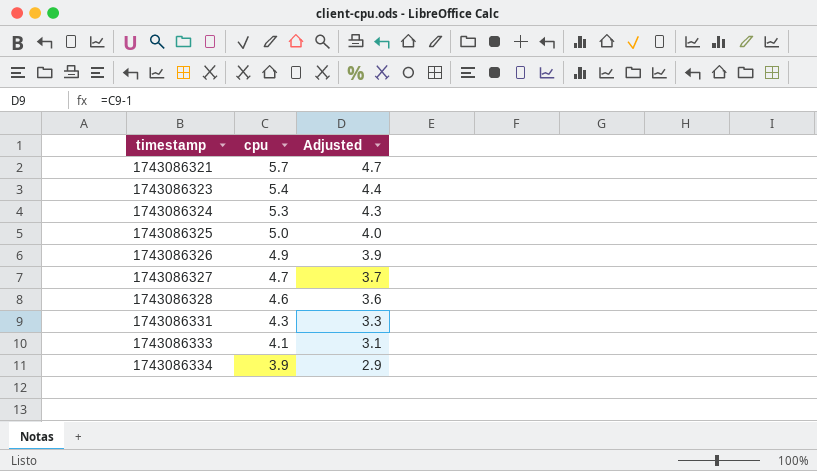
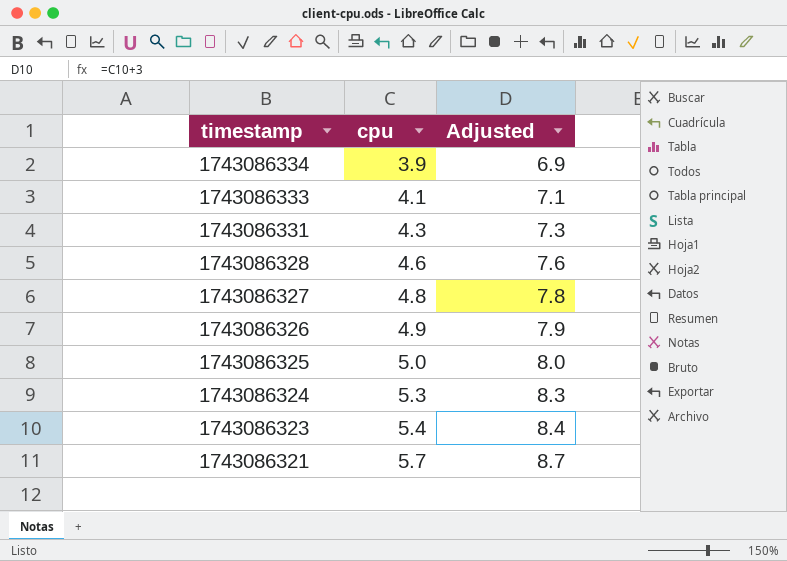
row order: timestamp ascending -> timestamp descending
column Adjusted | formula: [cpu] - 1 -> [cpu] + 3
1743086327 | cpu: 4.7 -> 4.8

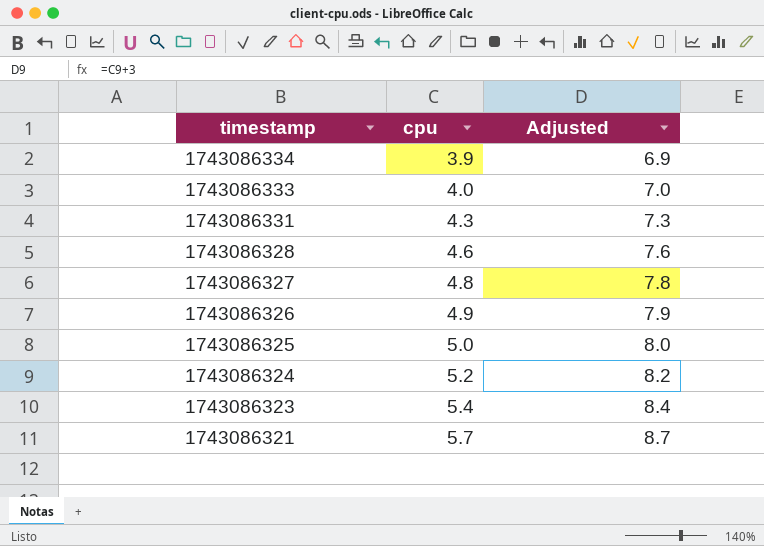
1743086333 | cpu: 4.1 -> 4.0
1743086333 | Adjusted: 7.1 -> 7.0
1743086324 | cpu: 5.3 -> 5.2
1743086324 | Adjusted: 8.3 -> 8.2

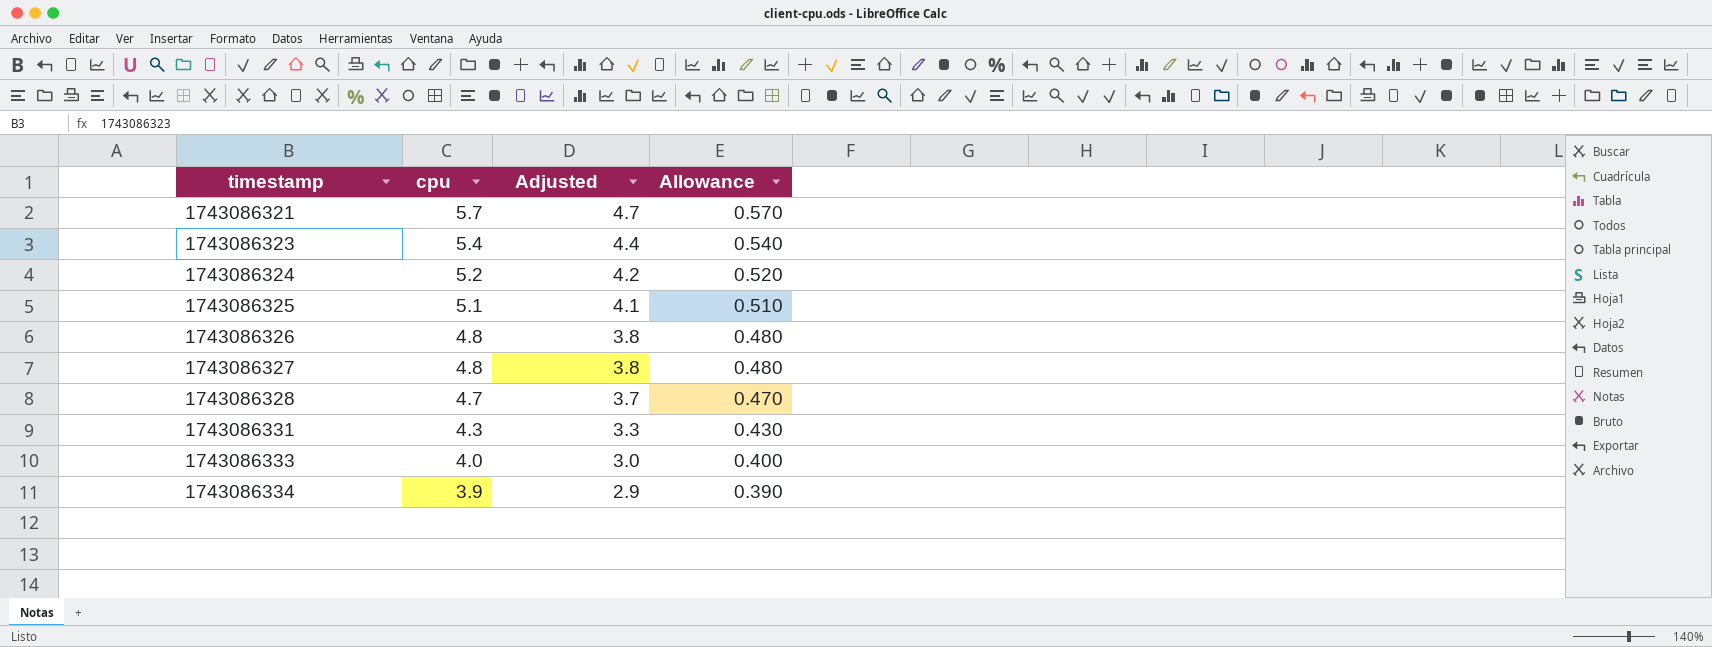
row order: timestamp descending -> timestamp ascending
column Adjusted | formula: [cpu] + 3 -> [cpu] - 1
column Allowance | formula: none -> [cpu] * 0.1
1743086325 | cpu: 5.0 -> 5.1
1743086326 | cpu: 4.9 -> 4.8
1743086328 | cpu: 4.6 -> 4.7

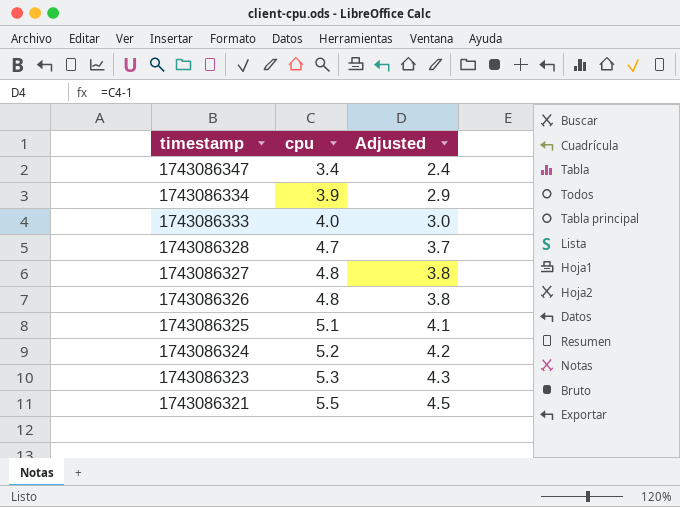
row order: timestamp ascending -> timestamp descending
column Allowance | formula: [cpu] * 0.1 -> none
row 1743086331: 4.3 | 3.3 | 0.430 -> none
row 1743086347: none -> 3.4 | 2.4
1743086323 | cpu: 5.4 -> 5.3
1743086323 | Adjusted: 4.4 -> 4.3
1743086321 | cpu: 5.7 -> 5.5
1743086321 | Adjusted: 4.7 -> 4.5

